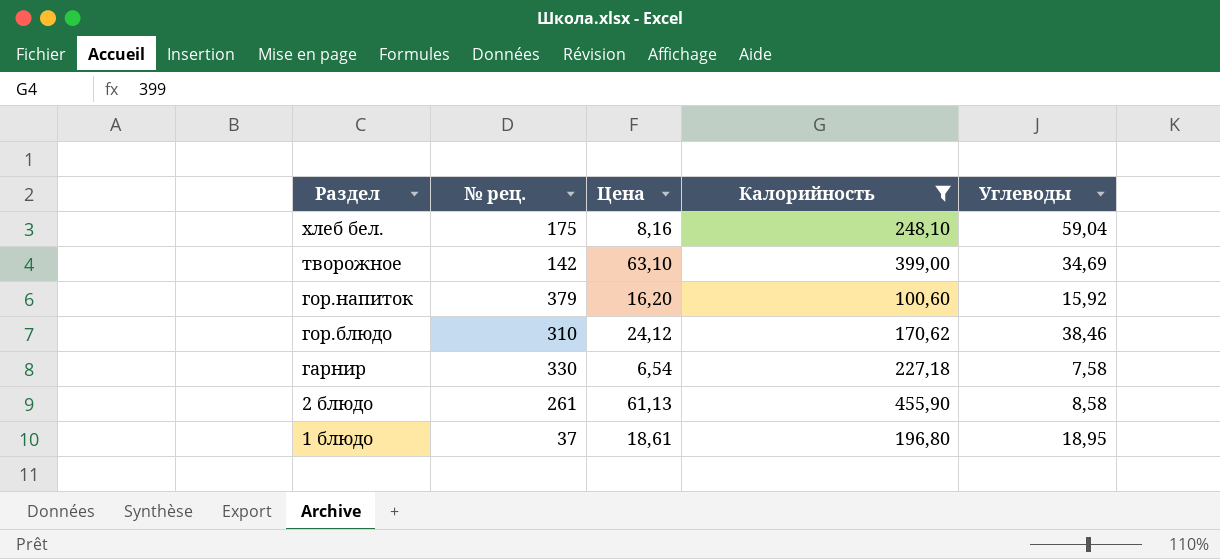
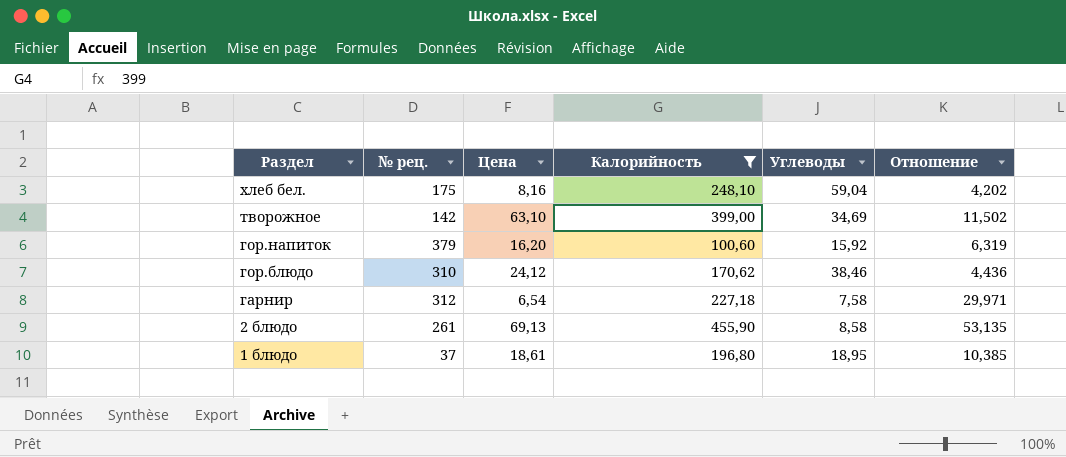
column Отношение | formula: none -> [Калорийность] / [Углеводы]
гарнир | № рец.: 330 -> 312
2 блюдо | Цена: 61,13 -> 69,13

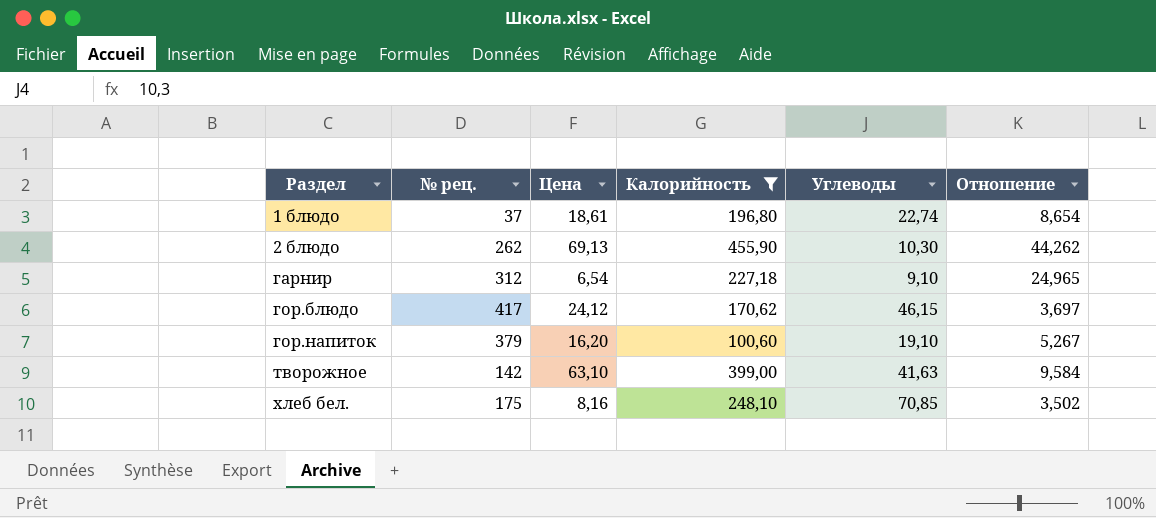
row order: Раздел descending -> Раздел ascending
1 блюдо | Углеводы: 18,95 -> 22,74
1 блюдо | Отношение: 10,385 -> 8,654
2 блюдо | № рец.: 261 -> 262
2 блюдо | Углеводы: 8,58 -> 10,30
2 блюдо | Отношение: 53,135 -> 44,262
гарнир | Углеводы: 7,58 -> 9,10
гарнир | Отношение: 29,971 -> 24,965
гор.блюдо | № рец.: 310 -> 417
гор.блюдо | Углеводы: 38,46 -> 46,15
гор.блюдо | Отношение: 4,436 -> 3,697
гор.напиток | Углеводы: 15,92 -> 19,10
гор.напиток | Отношение: 6,319 -> 5,267
творожное | Углеводы: 34,69 -> 41,63
творожное | Отношение: 11,502 -> 9,584
хлеб бел. | Углеводы: 59,04 -> 70,85
хлеб бел. | Отношение: 4,202 -> 3,502

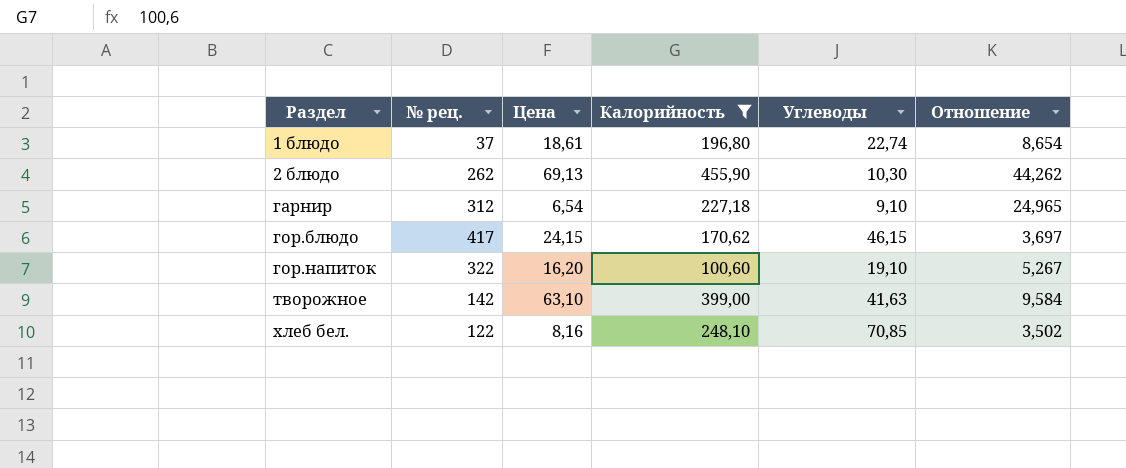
гор.блюдо | Цена: 24,12 -> 24,15
гор.напиток | № рец.: 379 -> 322
хлеб бел. | № рец.: 175 -> 122

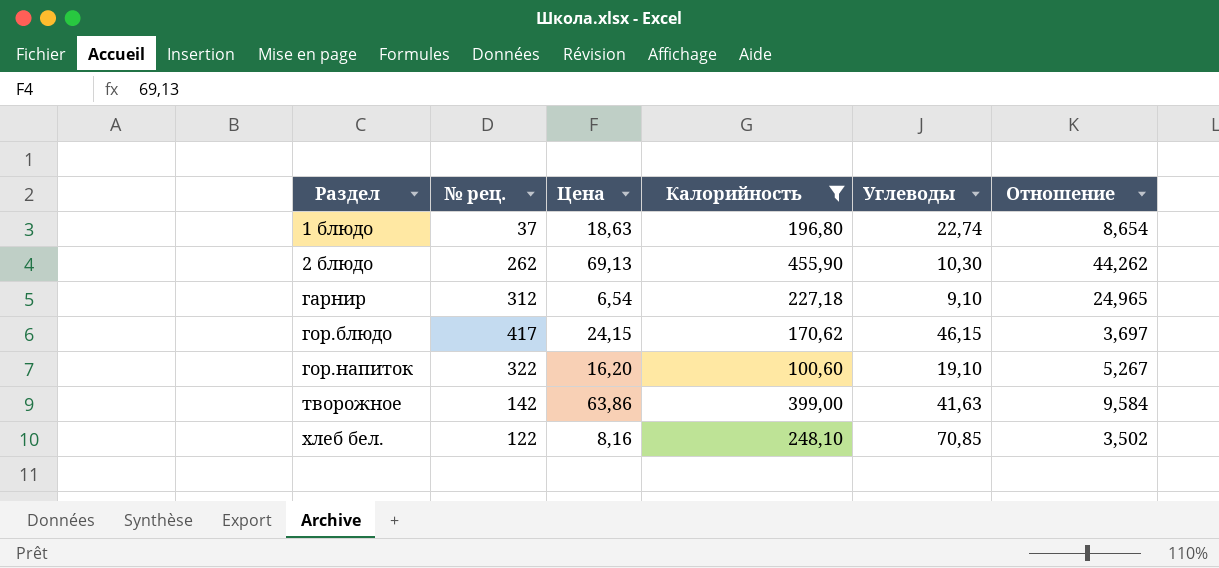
1 блюдо | Цена: 18,61 -> 18,63
творожное | Цена: 63,10 -> 63,86

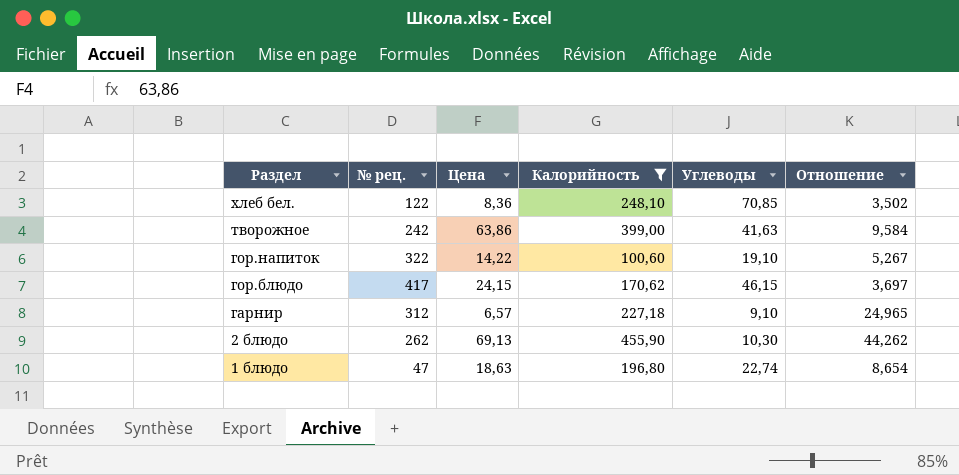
row order: Раздел ascending -> Раздел descending
хлеб бел. | Цена: 8,16 -> 8,36
творожное | № рец.: 142 -> 242
гор.напиток | Цена: 16,20 -> 14,22
гарнир | Цена: 6,54 -> 6,57
1 блюдо | № рец.: 37 -> 47

